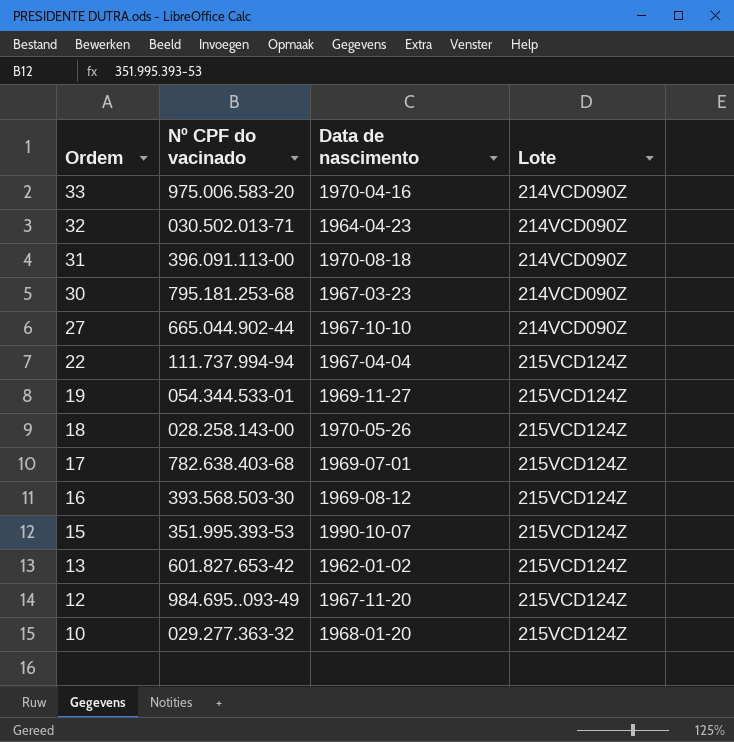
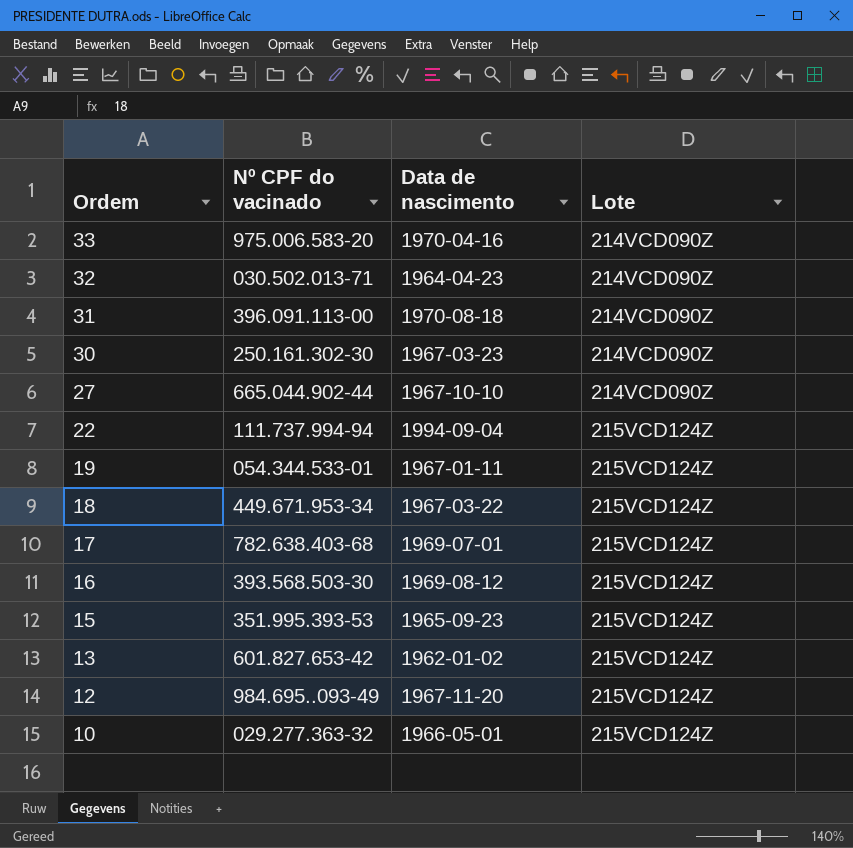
30 | Nº CPF do vacinado: 795.181.253-68 -> 250.161.302-30
22 | Data de nascimento: 1967-04-04 -> 1994-09-04
19 | Data de nascimento: 1969-11-27 -> 1967-01-11
18 | Nº CPF do vacinado: 028.258.143-00 -> 449.671.953-34
18 | Data de nascimento: 1970-05-26 -> 1967-03-22
15 | Data de nascimento: 1990-10-07 -> 1965-09-23
10 | Data de nascimento: 1968-01-20 -> 1966-05-01

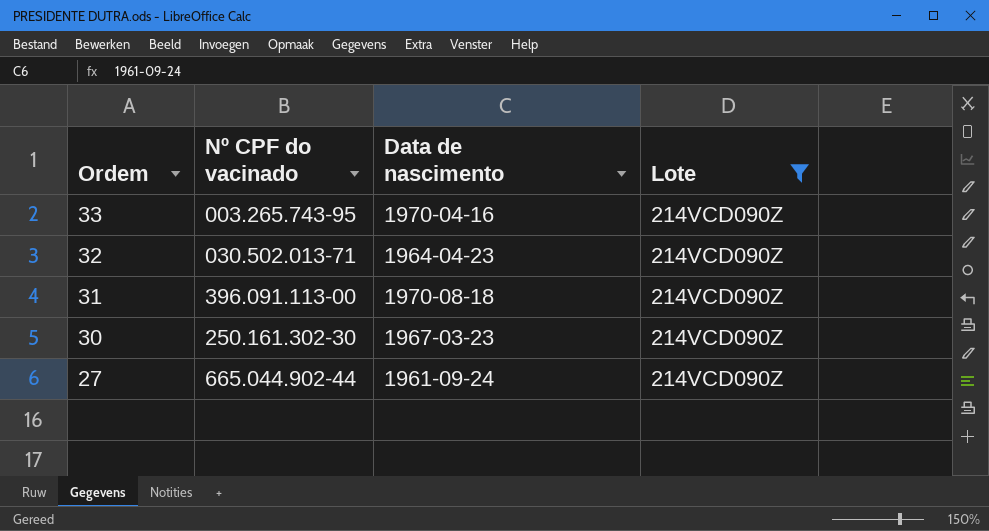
filter: none -> Lote = 214VCD090Z
33 | Nº CPF do vacinado: 975.006.583-20 -> 003.265.743-95
27 | Data de nascimento: 1967-10-10 -> 1961-09-24

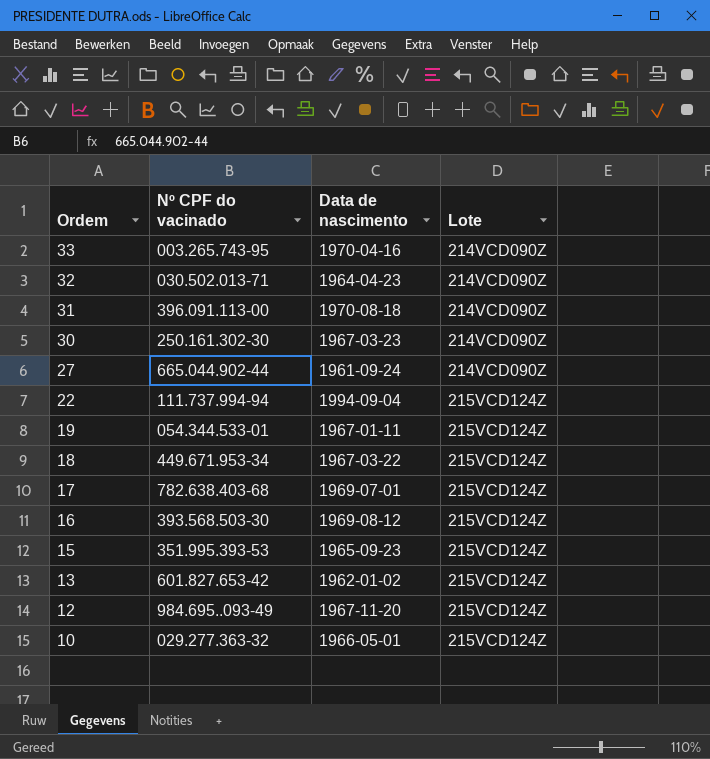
filter: Lote = 214VCD090Z -> none

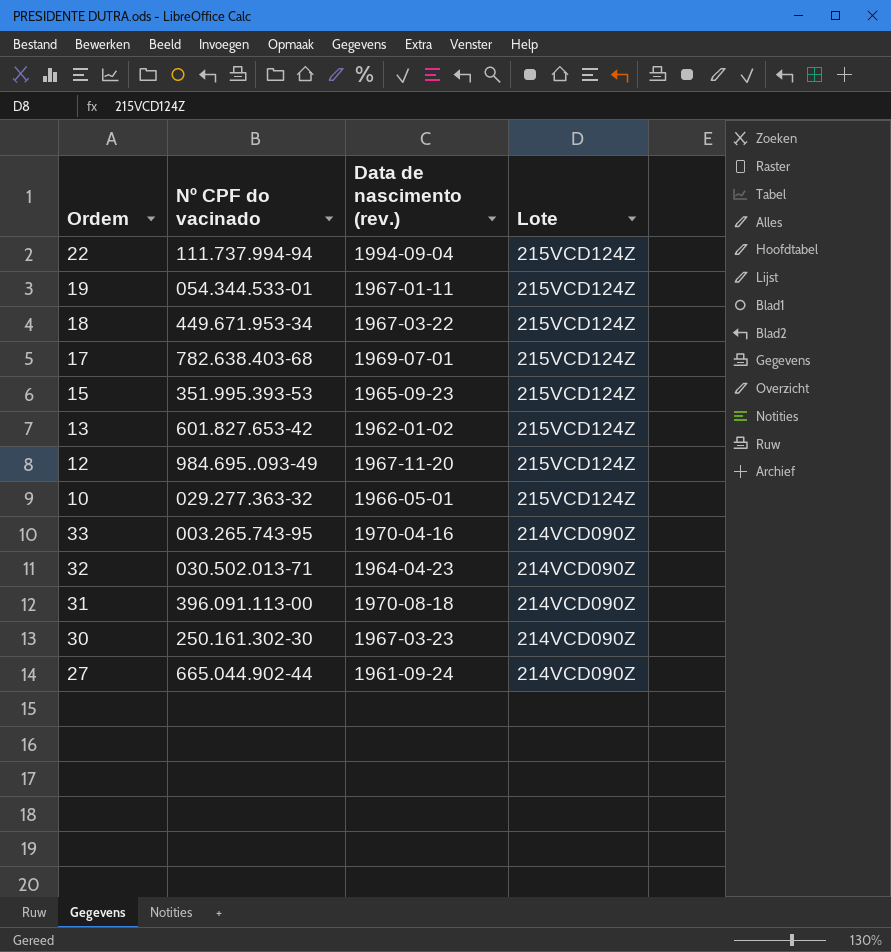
row order: Ordem descending -> Lote descending
column name: Data de nascimento -> Data de nascimento (rev.)
row 16: 393.568.503-30 | 1969-08-12 | 215VCD124Z -> none

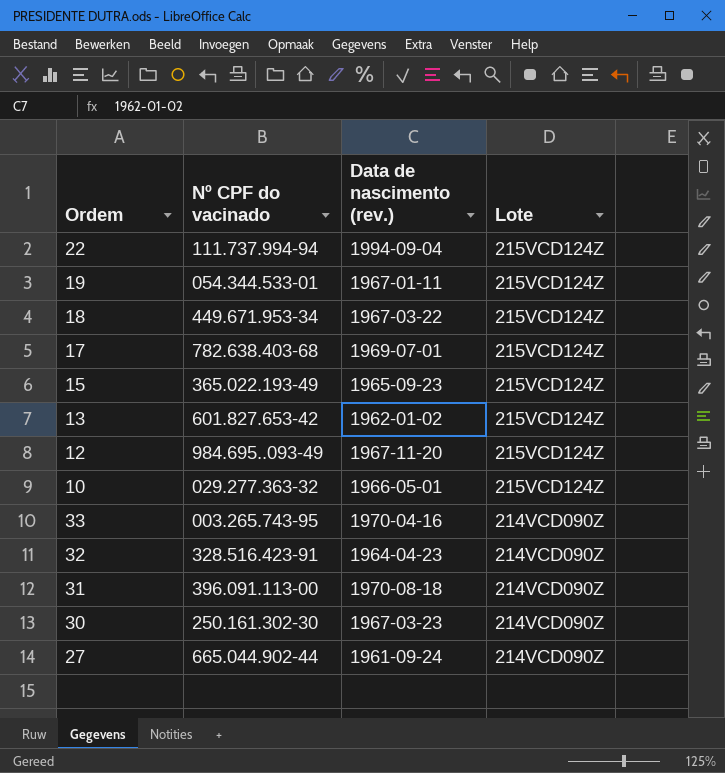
15 | Nº CPF do vacinado: 351.995.393-53 -> 365.022.193-49
32 | Nº CPF do vacinado: 030.502.013-71 -> 328.516.423-91

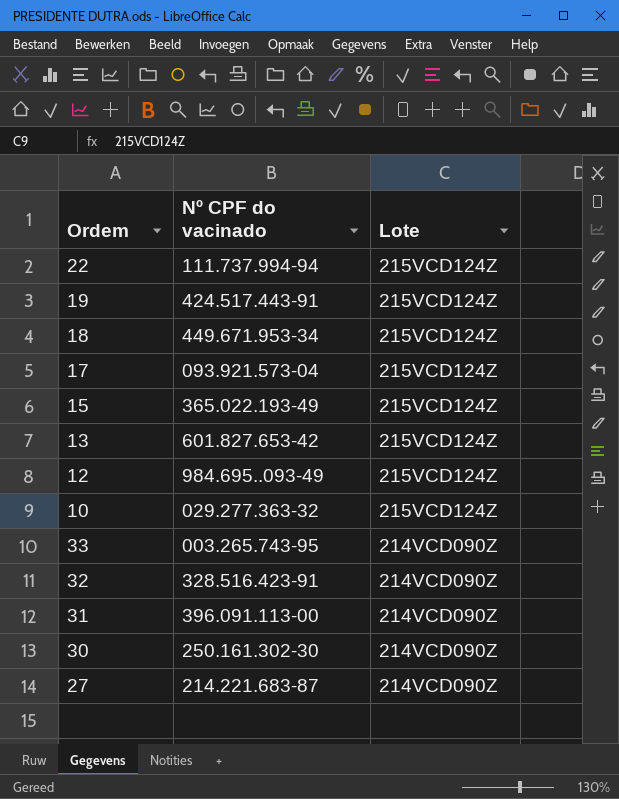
column Data de nascimento (rev.) | position: 3 -> none
19 | Nº CPF do vacinado: 054.344.533-01 -> 424.517.443-91
17 | Nº CPF do vacinado: 782.638.403-68 -> 093.921.573-04
27 | Nº CPF do vacinado: 665.044.902-44 -> 214.221.683-87

